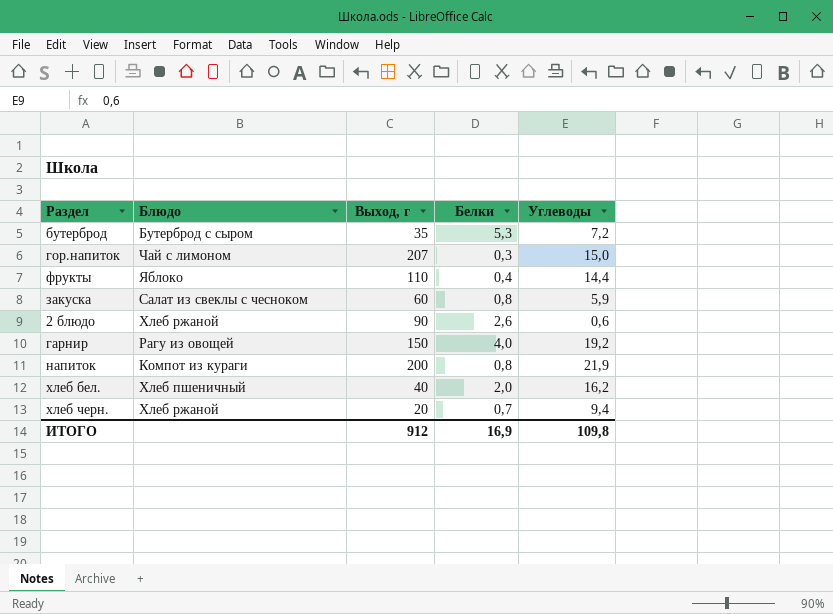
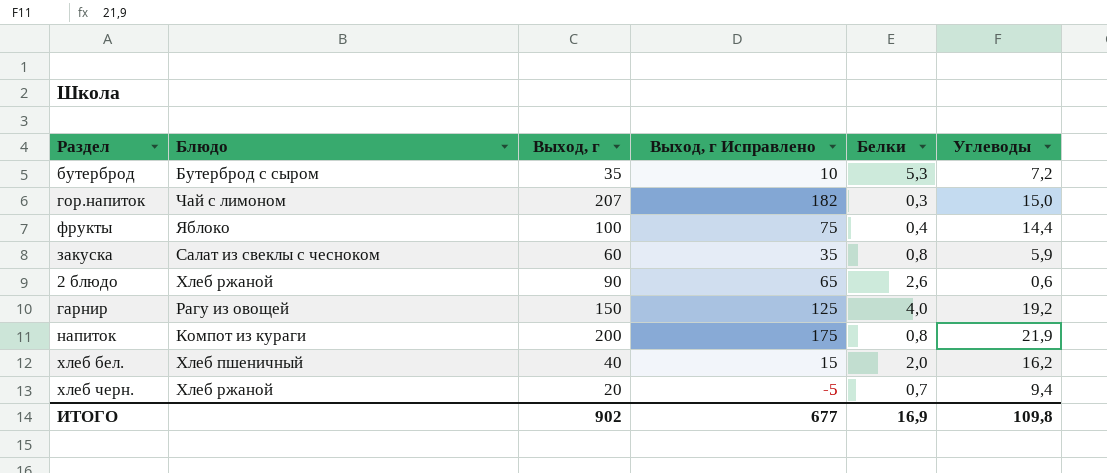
column Выход, г Исправлено | formula: none -> [Выход, г] - 25
фрукты | Выход, г: 110 -> 100
ИТОГО | Выход, г: 912 -> 902

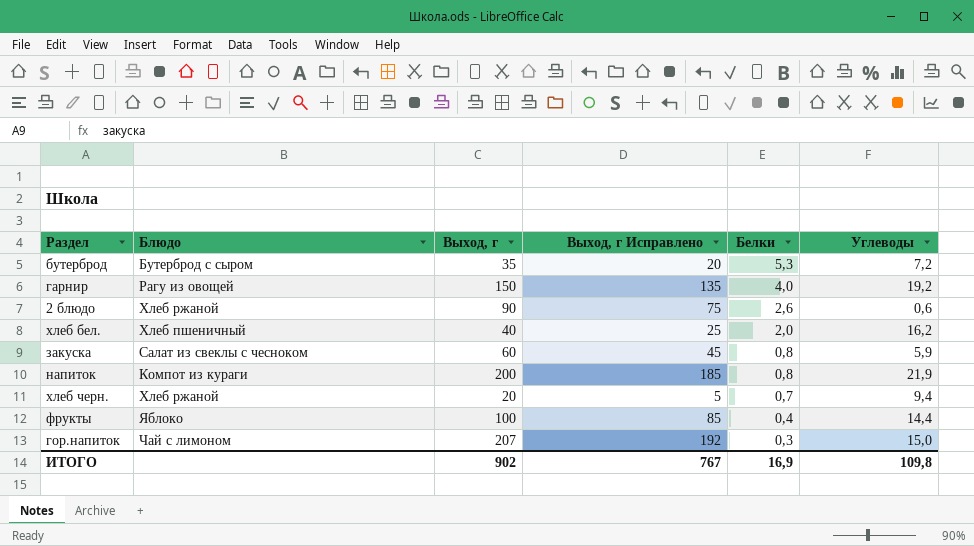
row order: none -> Белки descending
column Выход, г Исправлено | formula: [Выход, г] - 25 -> [Выход, г] - 15
ИТОГО | Выход, г Исправлено: 677 -> 767

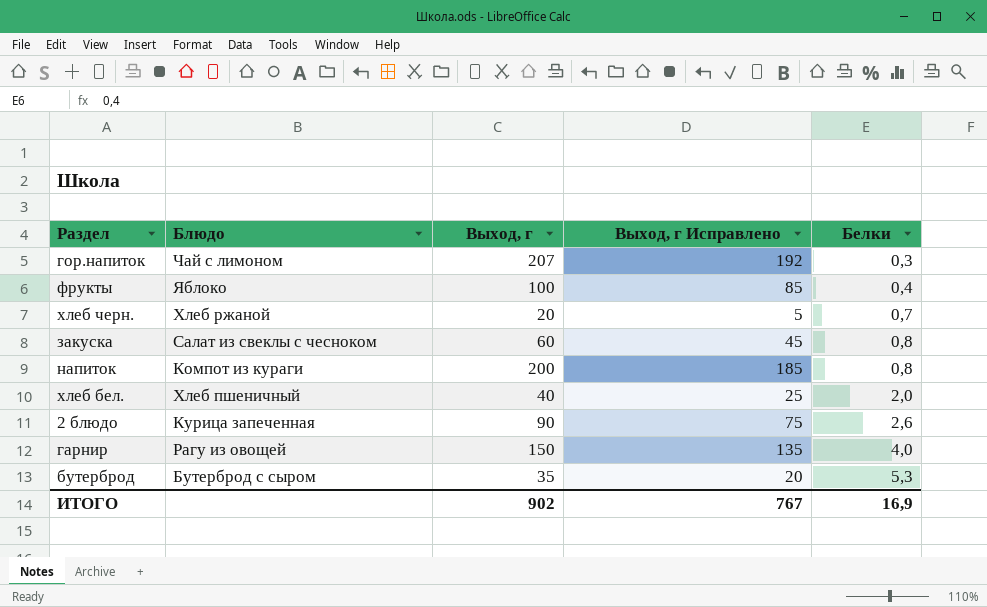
row order: Белки descending -> Белки ascending
column Углеводы | position: 6 -> none
2 блюдо | Блюдо: Хлеб ржаной -> Курица запеченная

